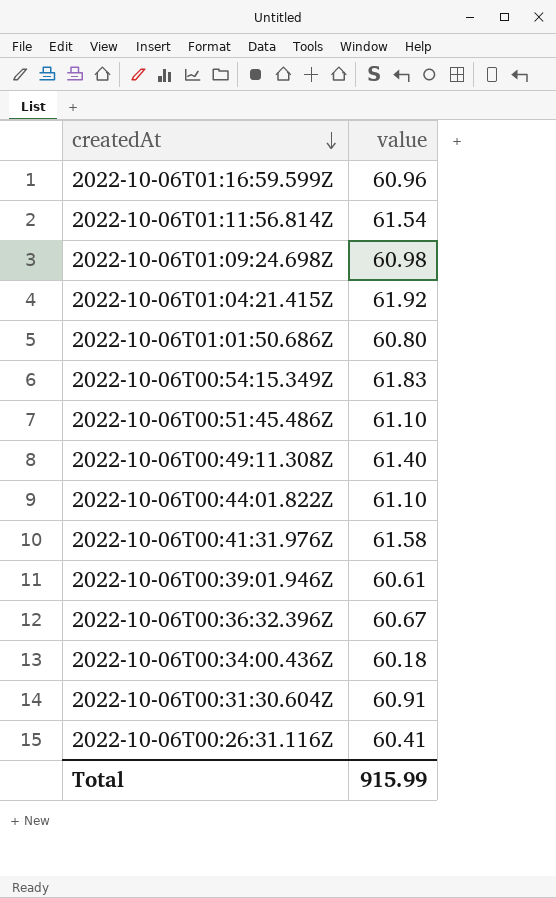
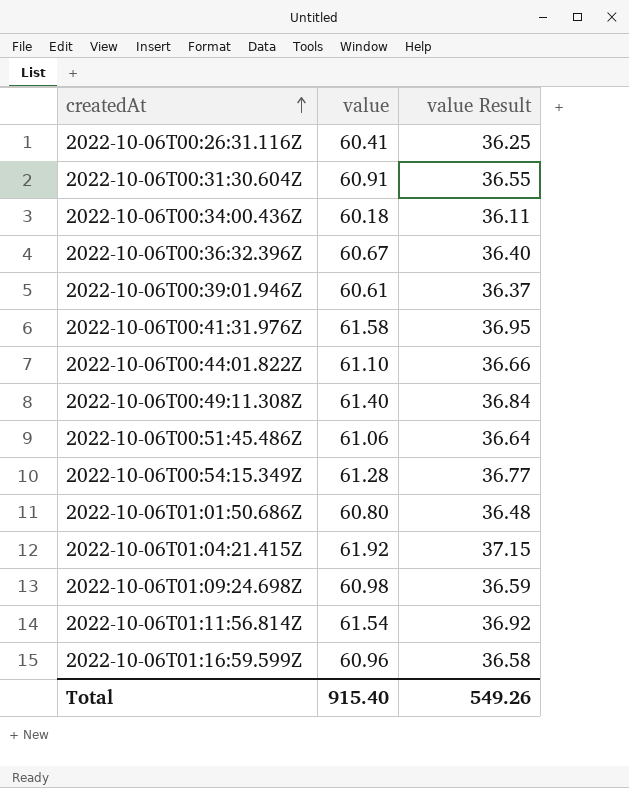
row order: createdAt descending -> createdAt ascending
column value Result | formula: none -> [value] * 0.6
2022-10-06T00:51:45.486Z | value: 61.10 -> 61.06
2022-10-06T00:54:15.349Z | value: 61.83 -> 61.28
Total | value: 915.99 -> 915.40

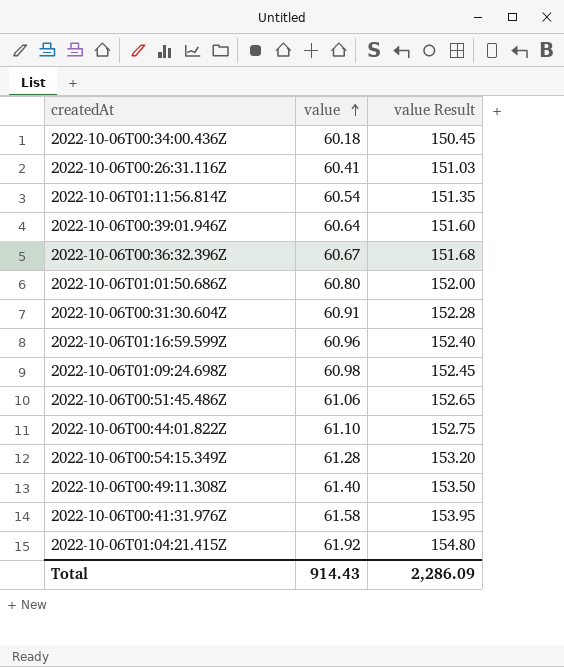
row order: createdAt ascending -> value ascending
column value Result | formula: [value] * 0.6 -> [value] * 2.5
2022-10-06T01:11:56.814Z | value: 61.54 -> 60.54
2022-10-06T00:39:01.946Z | value: 60.61 -> 60.64
Total | value: 915.40 -> 914.43
Total | value Result: 549.26 -> 2,286.09

